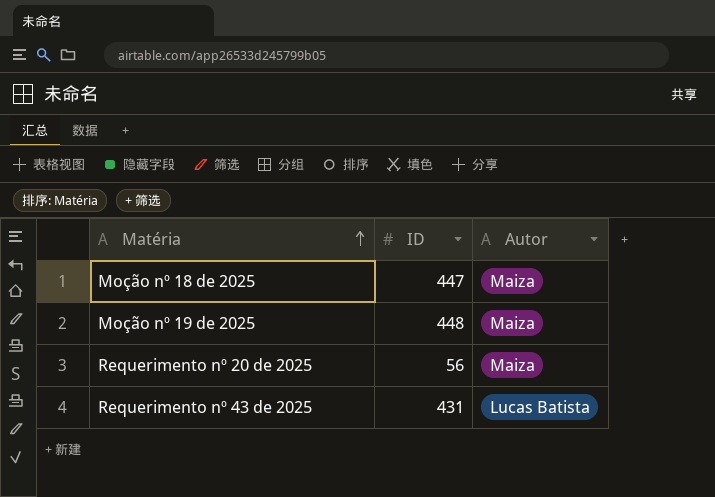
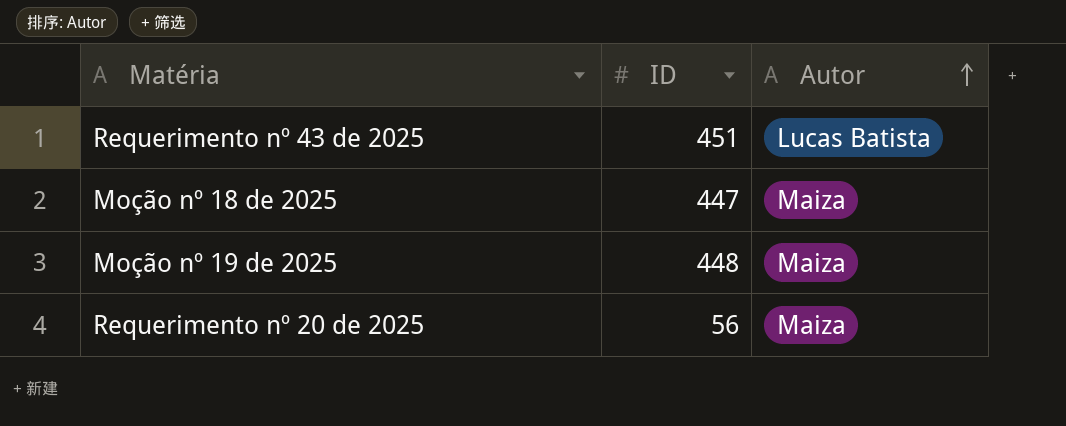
row order: Matéria ascending -> Autor ascending
Requerimento nº 43 de 2025 | ID: 431 -> 451

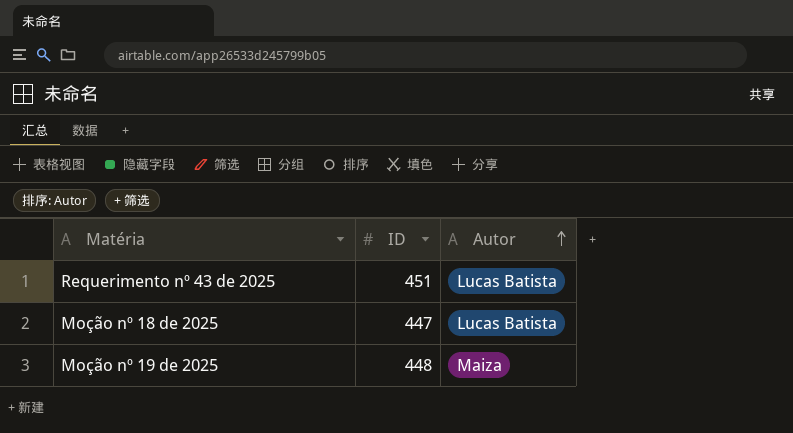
row Requerimento nº 20 de 2025: 56 | Maiza -> none
Moção nº 18 de 2025 | Autor: Maiza -> Lucas Batista

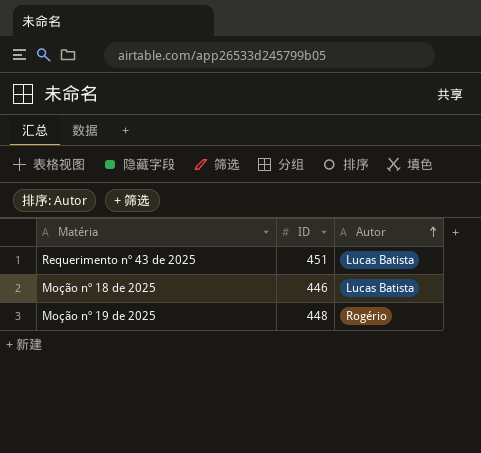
Moção nº 18 de 2025 | ID: 447 -> 446
Moção nº 19 de 2025 | Autor: Maiza -> Rogério

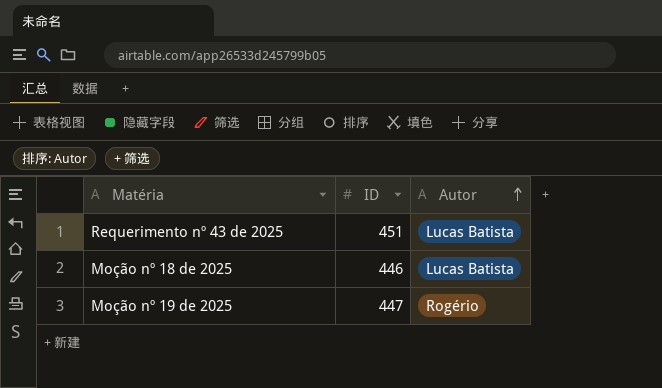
Moção nº 19 de 2025 | ID: 448 -> 447

